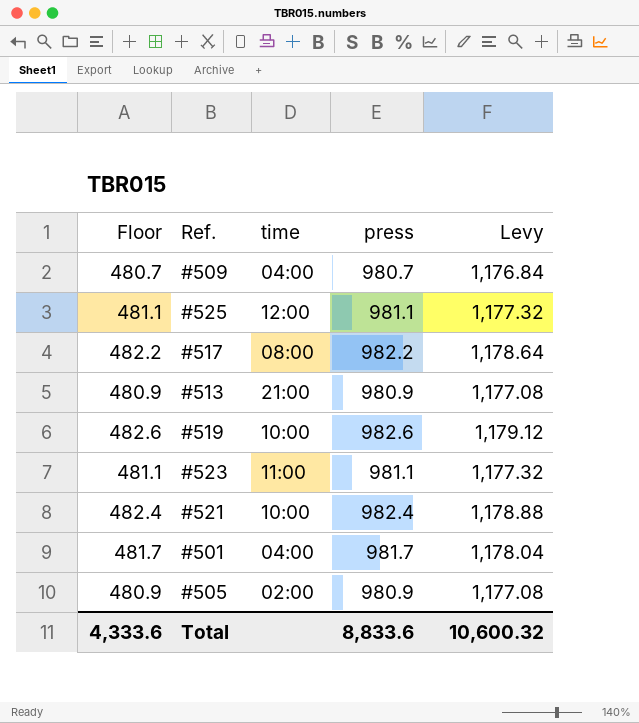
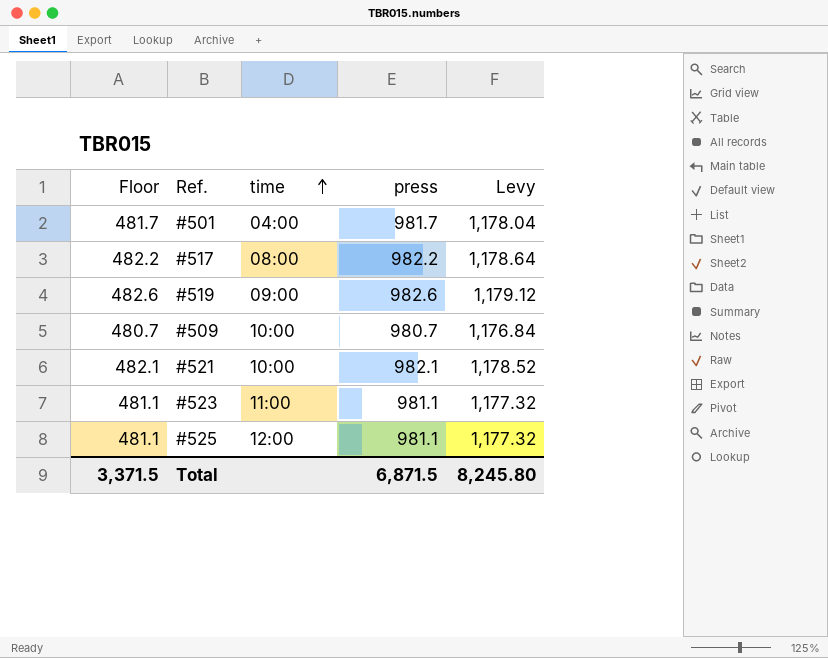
row order: none -> time ascending
row #513: 480.9 | 21:00 | 980.9 | 1,177.08 -> none
row #505: 480.9 | 02:00 | 980.9 | 1,177.08 -> none
#519 | time: 10:00 -> 09:00
#509 | time: 04:00 -> 10:00
#521 | Floor: 482.4 -> 482.1
#521 | press: 982.4 -> 982.1
#521 | Levy: 1,178.88 -> 1,178.52
Total | Floor: 4,333.6 -> 3,371.5
Total | press: 8,833.6 -> 6,871.5
Total | Levy: 10,600.32 -> 8,245.80

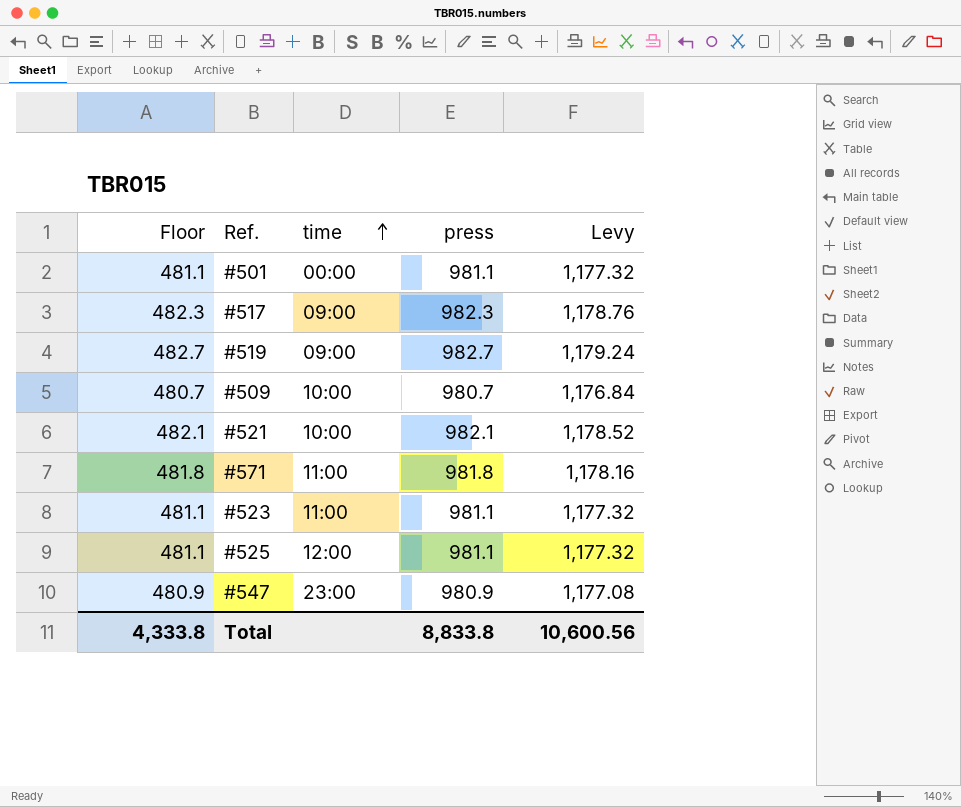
#501 | Floor: 481.7 -> 481.1
#501 | time: 04:00 -> 00:00
#501 | press: 981.7 -> 981.1
#501 | Levy: 1,178.04 -> 1,177.32
#517 | Floor: 482.2 -> 482.3
#517 | time: 08:00 -> 09:00
#517 | press: 982.2 -> 982.3
#517 | Levy: 1,178.64 -> 1,178.76
#519 | Floor: 482.6 -> 482.7
#519 | press: 982.6 -> 982.7
#519 | Levy: 1,179.12 -> 1,179.24
row #571: none -> 481.8 | 11:00 | 981.8 | 1,178.16
row #547: none -> 480.9 | 23:00 | 980.9 | 1,177.08
Total | Floor: 3,371.5 -> 4,333.8
Total | press: 6,871.5 -> 8,833.8
Total | Levy: 8,245.80 -> 10,600.56

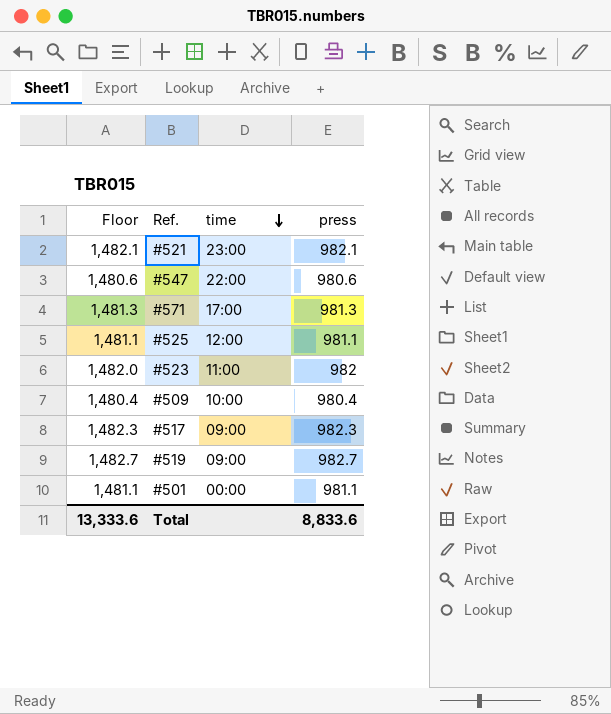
row order: time ascending -> time descending
column Levy | formula: [press] * 1.2 -> none
column Floor | formula: [press] - 500 -> [press] + 500
#521 | time: 10:00 -> 23:00
#547 | time: 23:00 -> 22:00
#547 | press: 980.9 -> 980.6
#571 | time: 11:00 -> 17:00
#571 | press: 981.8 -> 981.3
#523 | press: 981.1 -> 982
#509 | press: 980.7 -> 980.4
Total | Floor: 4,333.8 -> 13,333.6
Total | press: 8,833.8 -> 8,833.6

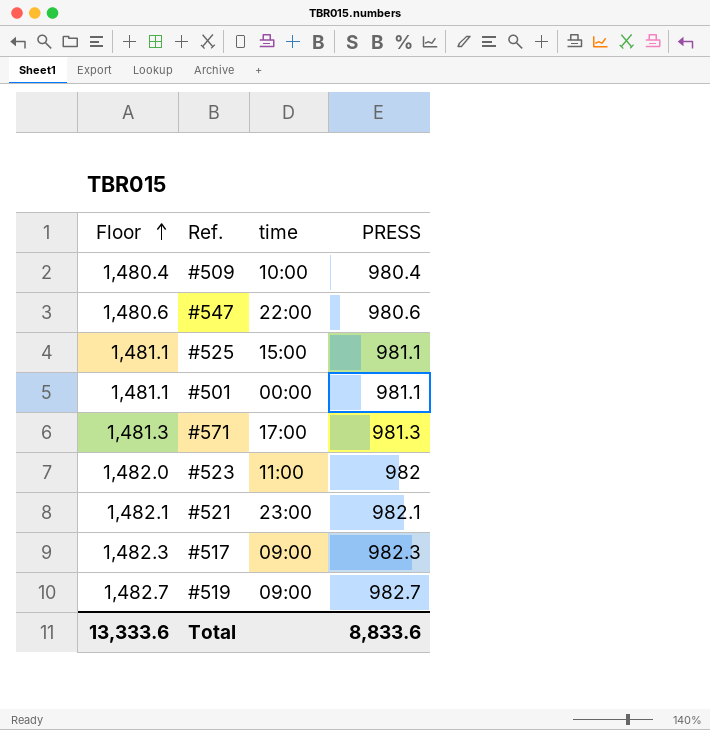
row order: time descending -> Floor ascending
column name: press -> PRESS
#525 | time: 12:00 -> 15:00

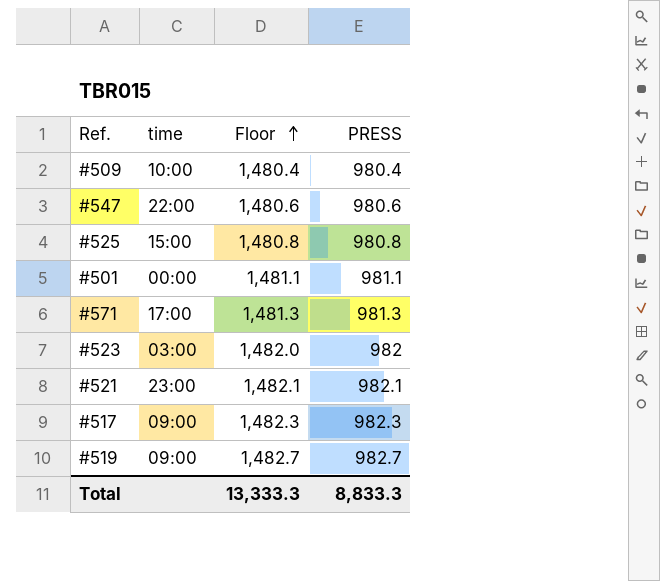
column Floor | position: 1 -> 3
#525 | Floor: 1,481.1 -> 1,480.8
#525 | PRESS: 981.1 -> 980.8
#523 | time: 11:00 -> 03:00
Total | Floor: 13,333.6 -> 13,333.3
Total | PRESS: 8,833.6 -> 8,833.3

